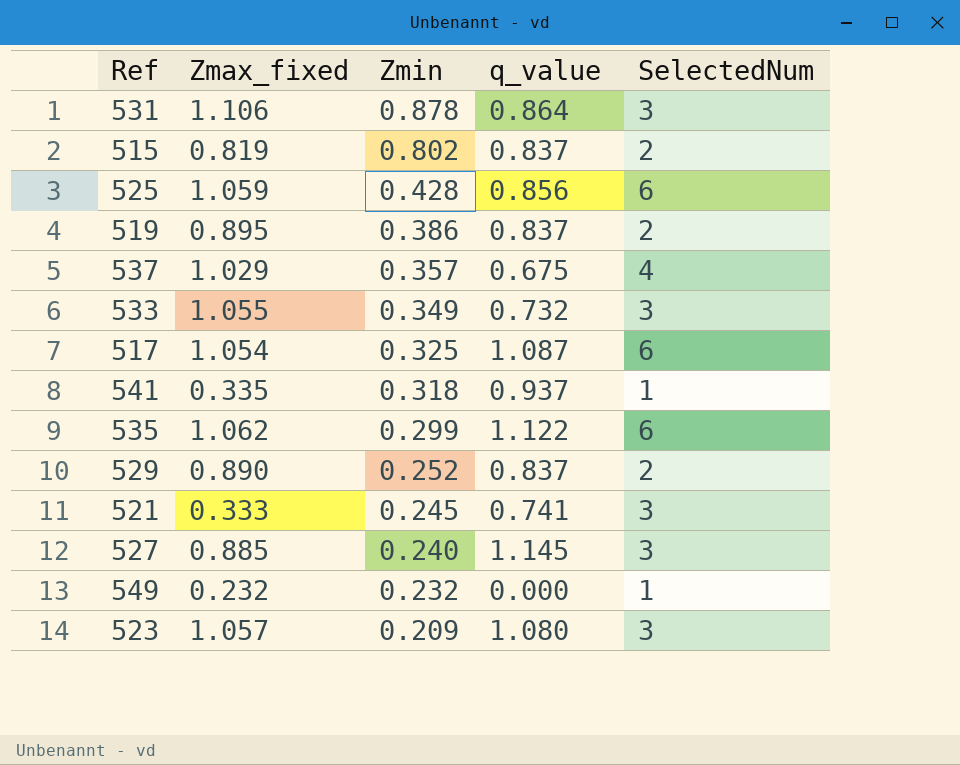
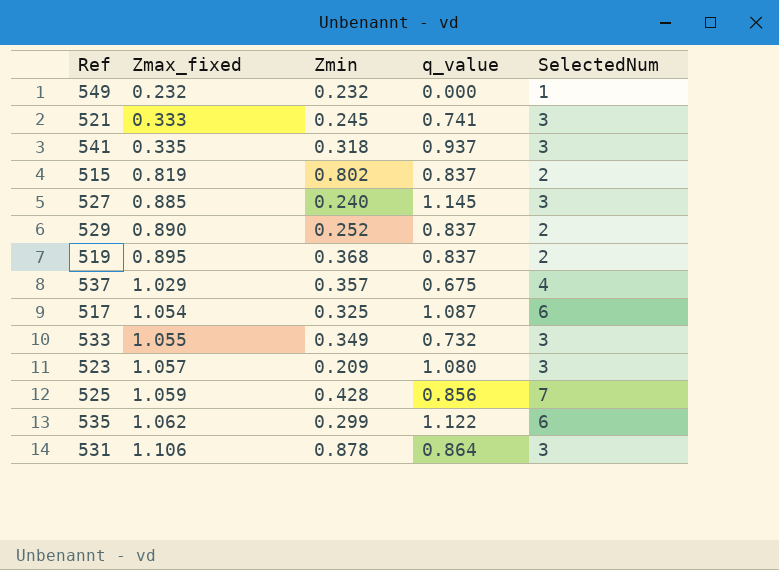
row order: Zmin descending -> Zmax_fixed ascending
541 | SelectedNum: 1 -> 3
519 | Zmin: 0.386 -> 0.368
525 | SelectedNum: 6 -> 7

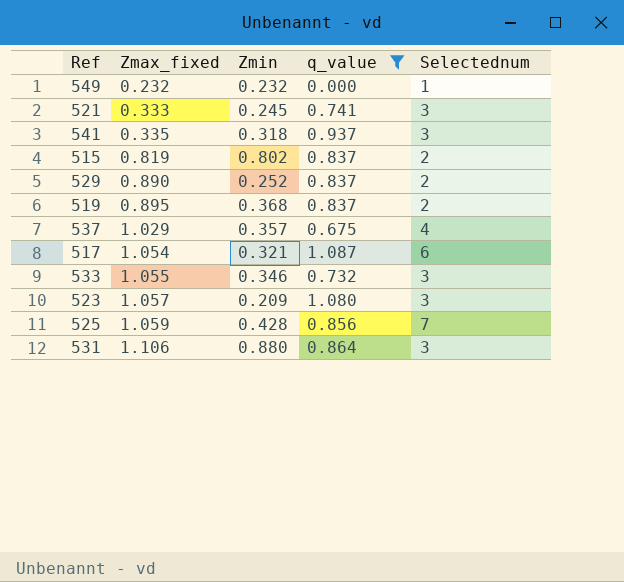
filter: none -> q_value <= 1.087
column name: SelectedNum -> Selectednum
517 | Zmin: 0.325 -> 0.321
533 | Zmin: 0.349 -> 0.346
531 | Zmin: 0.878 -> 0.880

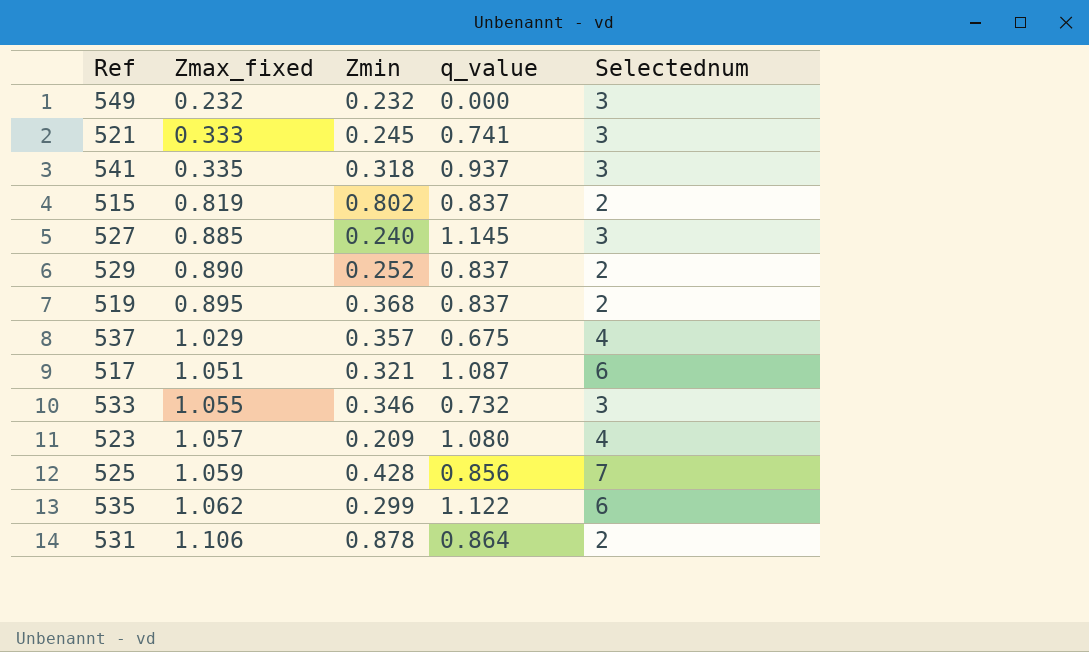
filter: q_value <= 1.087 -> none
549 | Selectednum: 1 -> 3
517 | Zmax_fixed: 1.054 -> 1.051
523 | Selectednum: 3 -> 4
531 | Zmin: 0.880 -> 0.878
531 | Selectednum: 3 -> 2

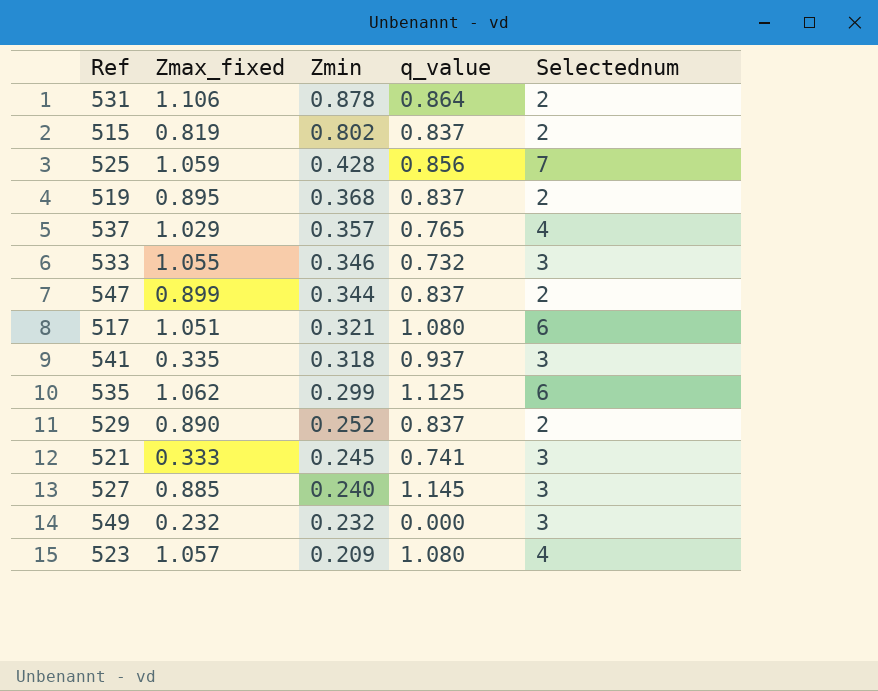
row order: Zmax_fixed ascending -> Zmin descending
537 | q_value: 0.675 -> 0.765
row 547: none -> 0.899 | 0.344 | 0.837 | 2
517 | q_value: 1.087 -> 1.080
535 | q_value: 1.122 -> 1.125

